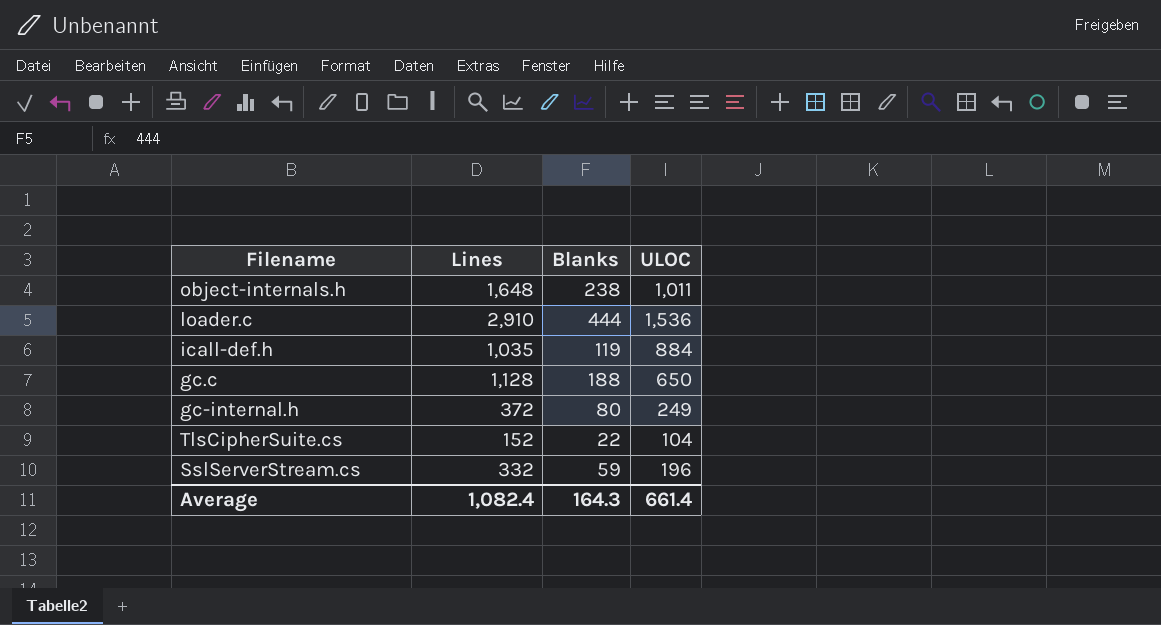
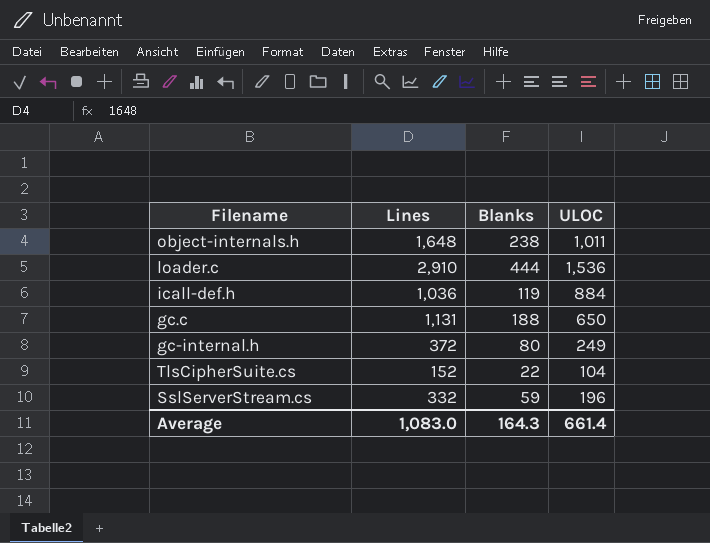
icall-def.h | Lines: 1,035 -> 1,036
gc.c | Lines: 1,128 -> 1,131
Average | Lines: 1,082.4 -> 1,083.0

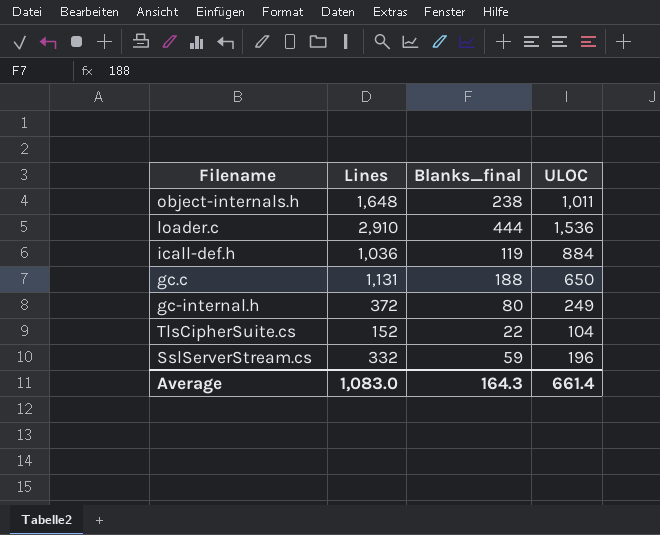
column name: Blanks -> Blanks_final

